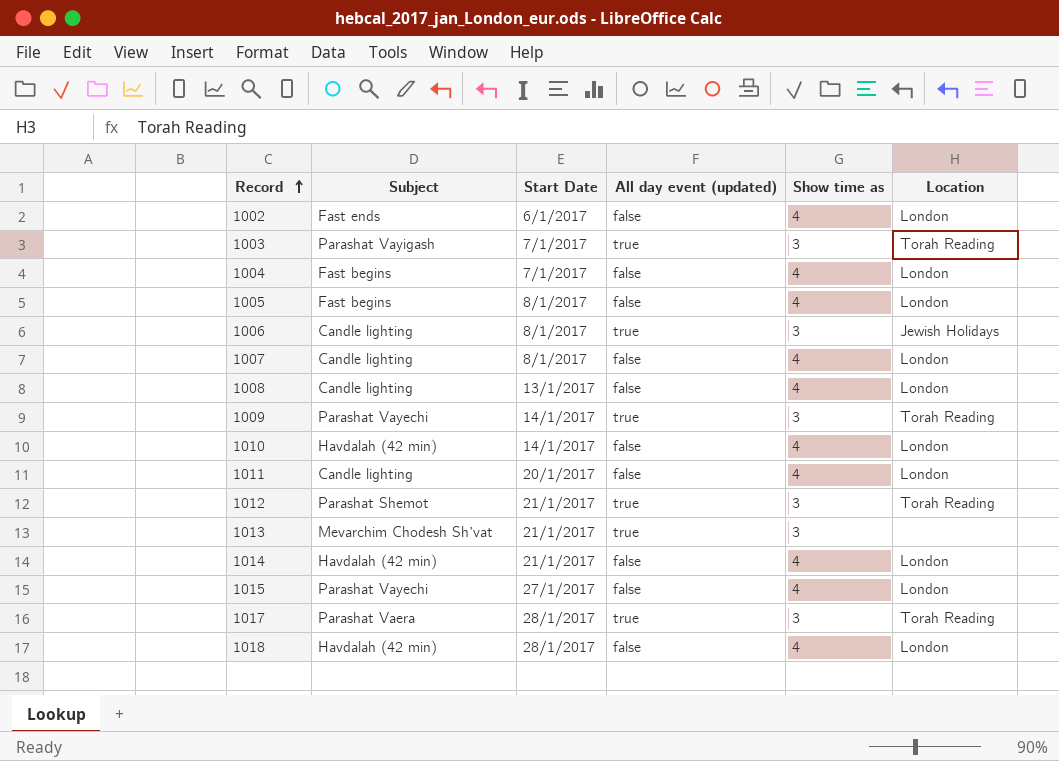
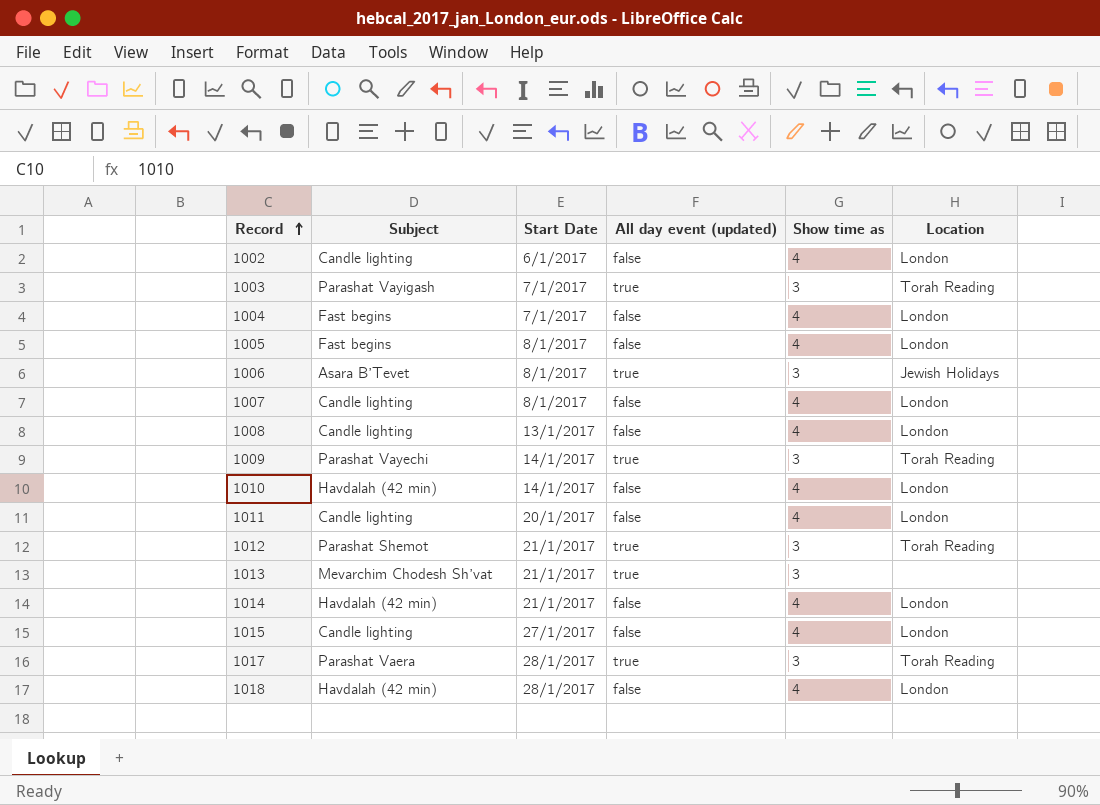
1002 | Subject: Fast ends -> Candle lighting
1006 | Subject: Candle lighting -> Asara B’Tevet
1015 | Subject: Parashat Vayechi -> Candle lighting

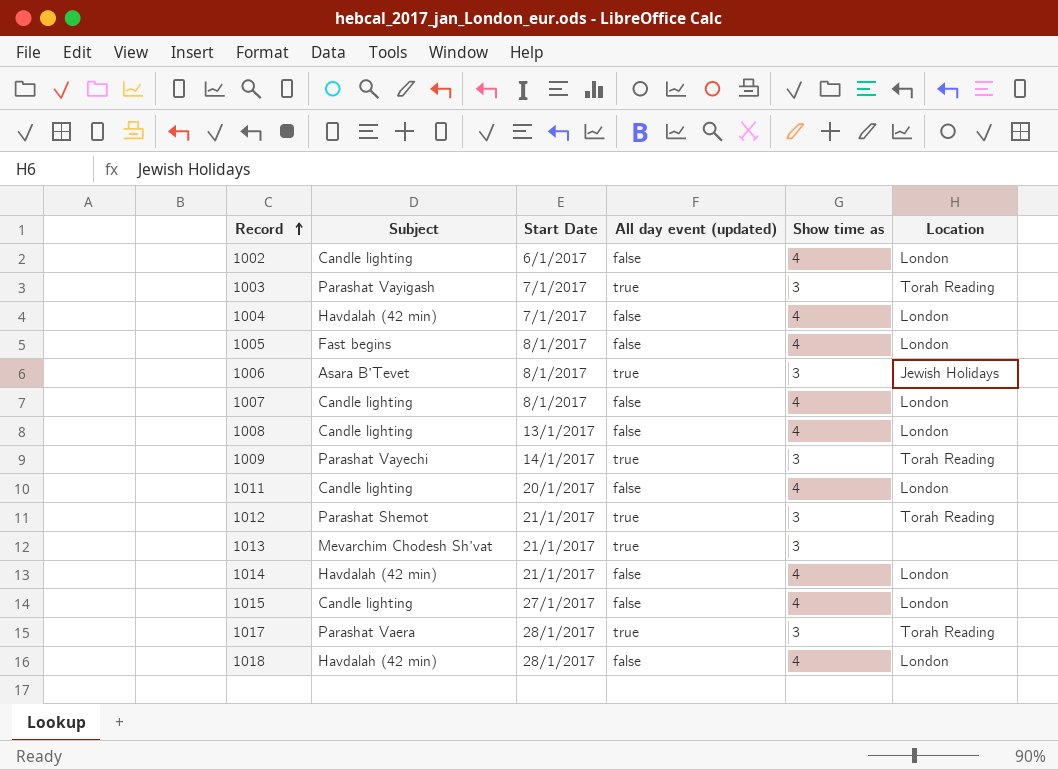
row 1010: Havdalah (42 min) | 14/1/2017 | false | 4 | London -> none
1004 | Subject: Fast begins -> Havdalah (42 min)

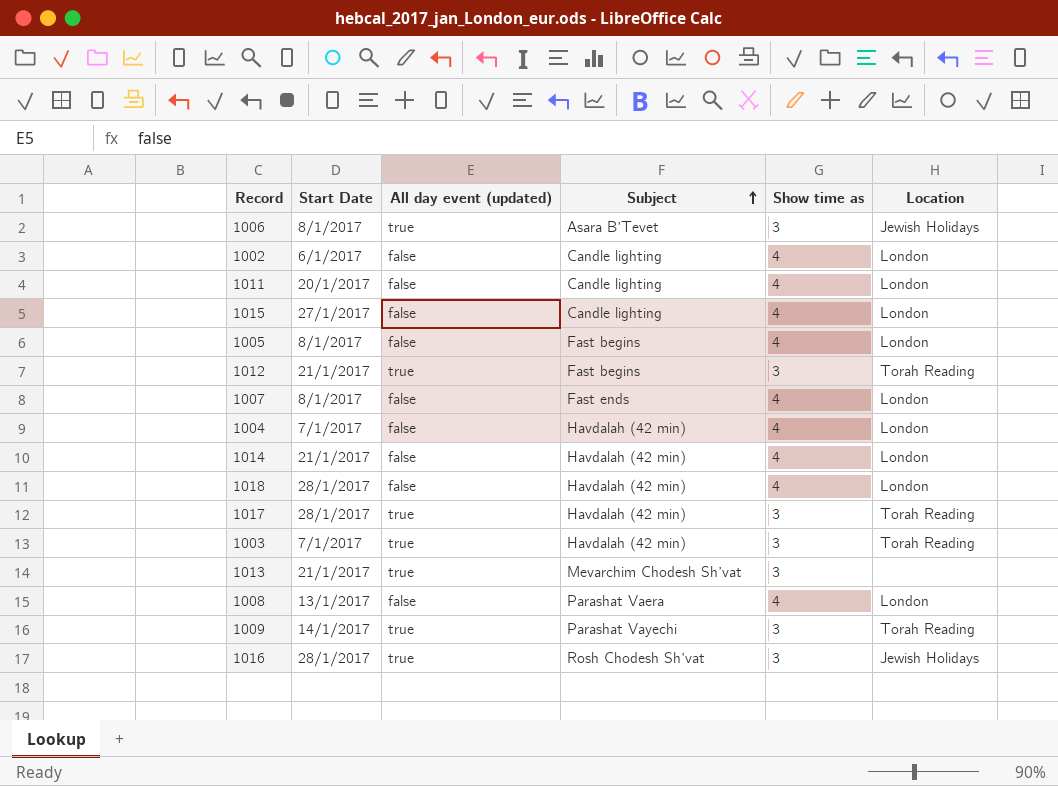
row order: Record ascending -> Subject ascending
column Subject | position: 2 -> 4
1012 | Subject: Parashat Shemot -> Fast begins
1007 | Subject: Candle lighting -> Fast ends
1017 | Subject: Parashat Vaera -> Havdalah (42 min)
1003 | Subject: Parashat Vayigash -> Havdalah (42 min)
1008 | Subject: Candle lighting -> Parashat Vaera
row 1016: none -> 28/1/2017 | true | Rosh Chodesh Sh’vat | 3 | Jewish Holidays

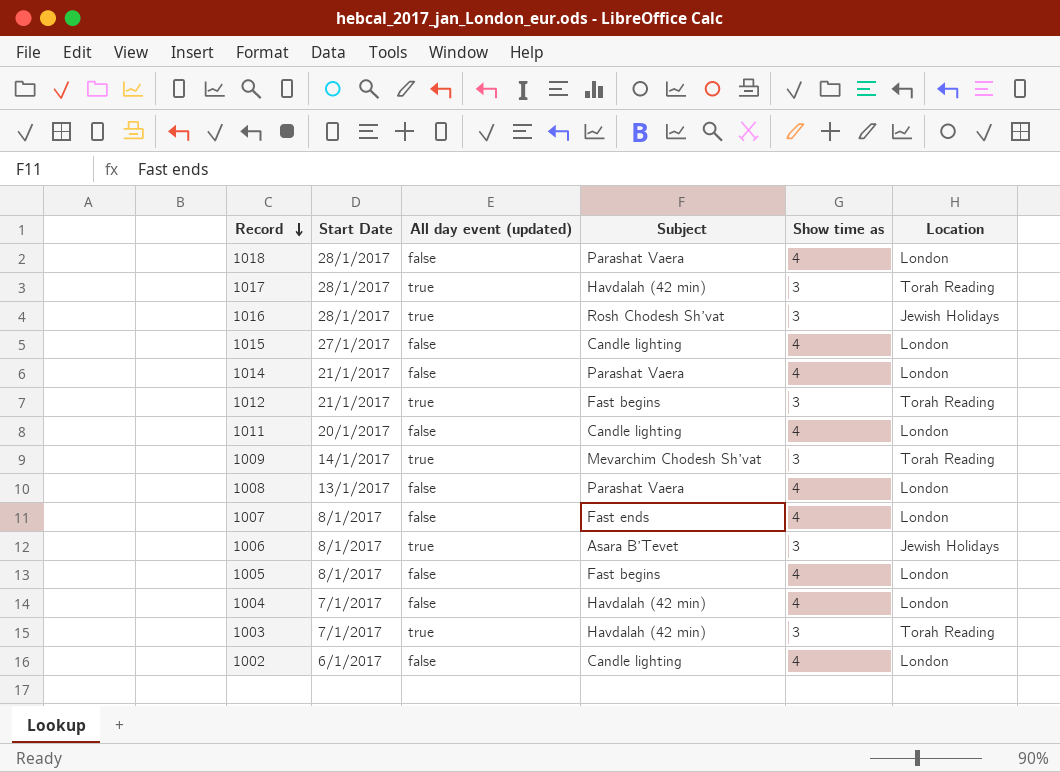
row order: Subject ascending -> Record descending
row 1013: 21/1/2017 | true | Mevarchim Chodesh Sh’vat | 3 | none -> none
1018 | Subject: Havdalah (42 min) -> Parashat Vaera
1014 | Subject: Havdalah (42 min) -> Parashat Vaera
1009 | Subject: Parashat Vayechi -> Mevarchim Chodesh Sh’vat

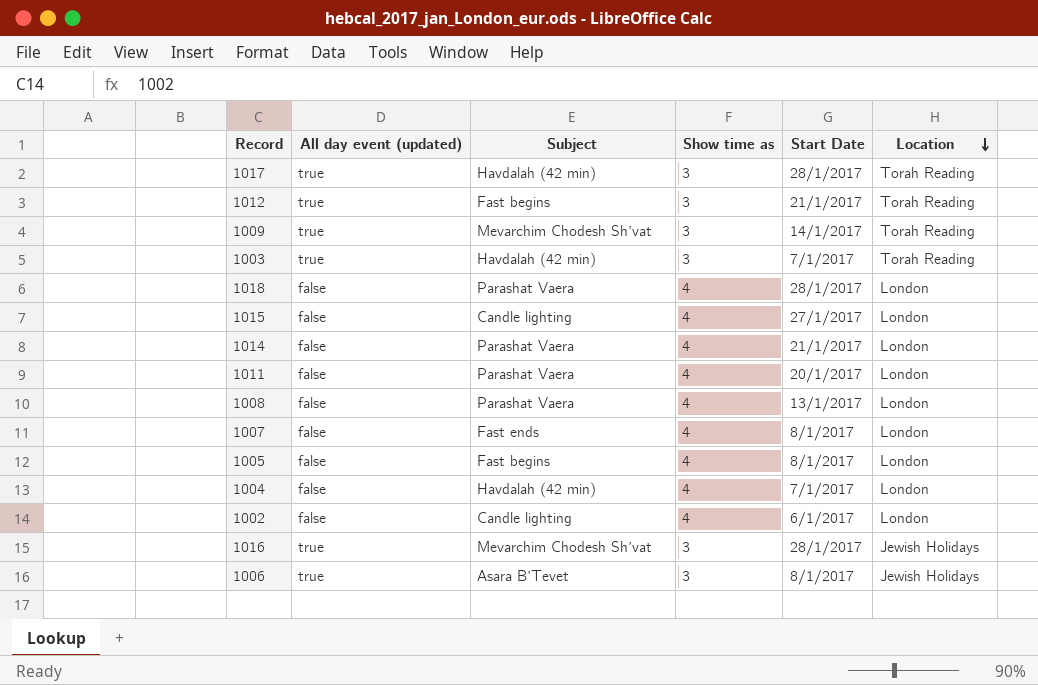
row order: Record descending -> Location descending
column Start Date | position: 2 -> 5
1011 | Subject: Candle lighting -> Parashat Vaera
1016 | Subject: Rosh Chodesh Sh’vat -> Mevarchim Chodesh Sh’vat

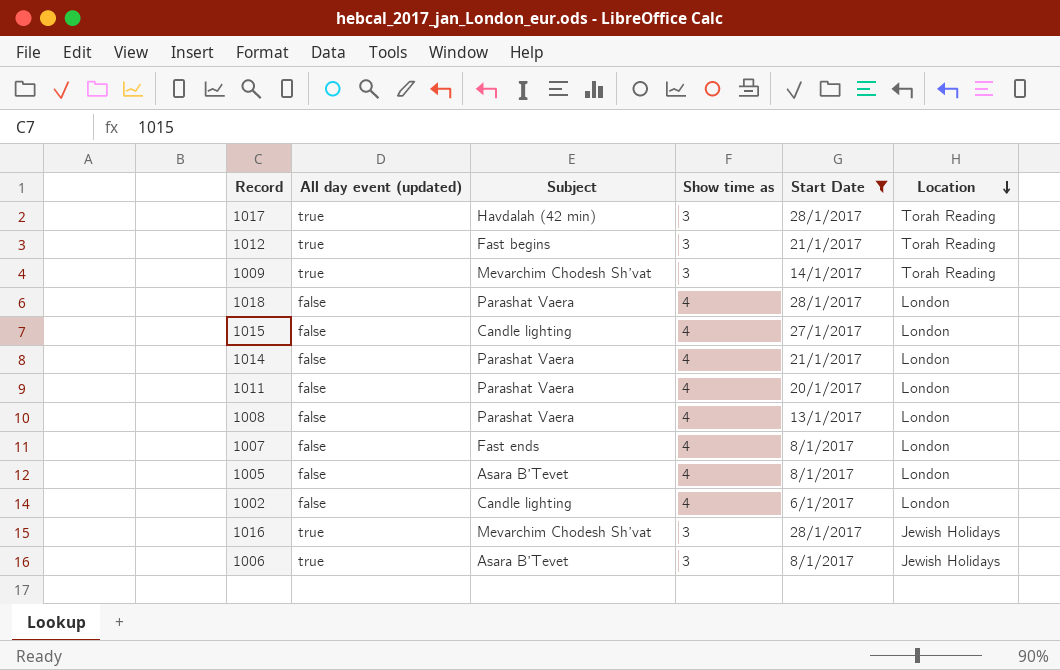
filter: none -> Start Date != 7/1/2017
1005 | Subject: Fast begins -> Asara B’Tevet

